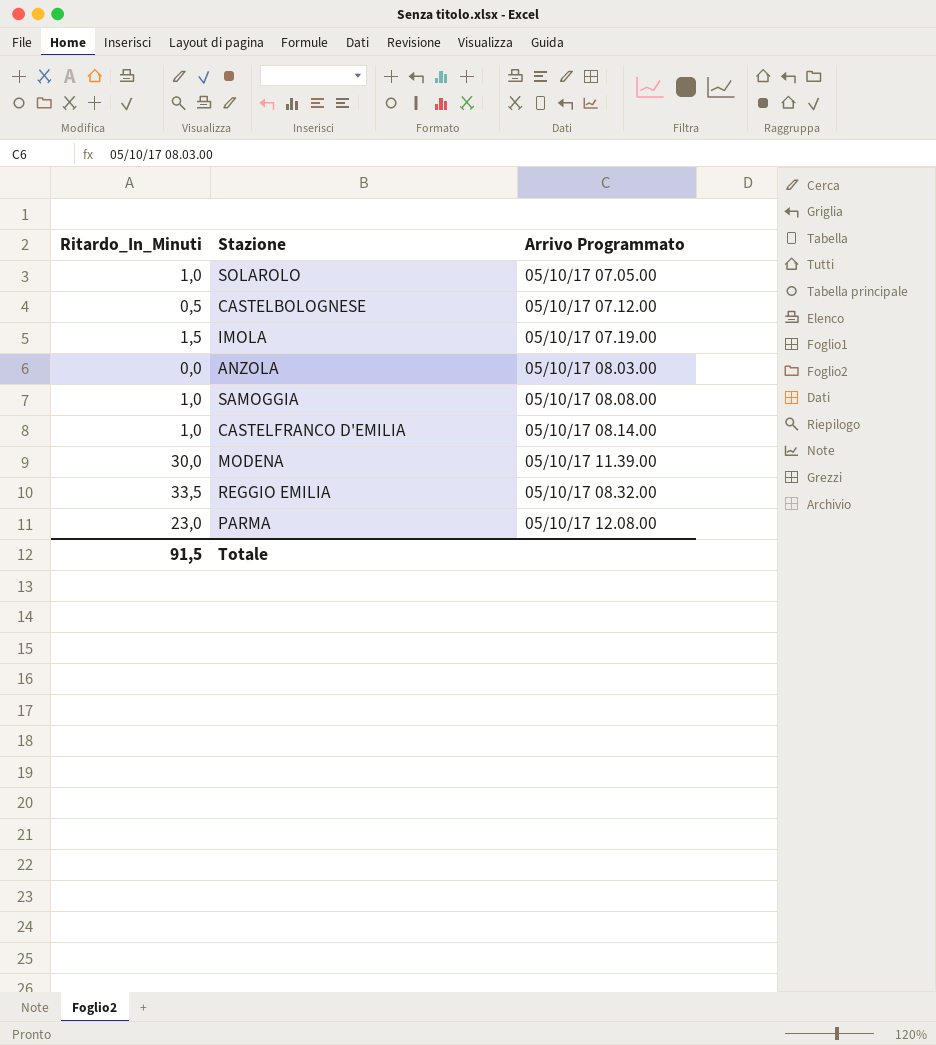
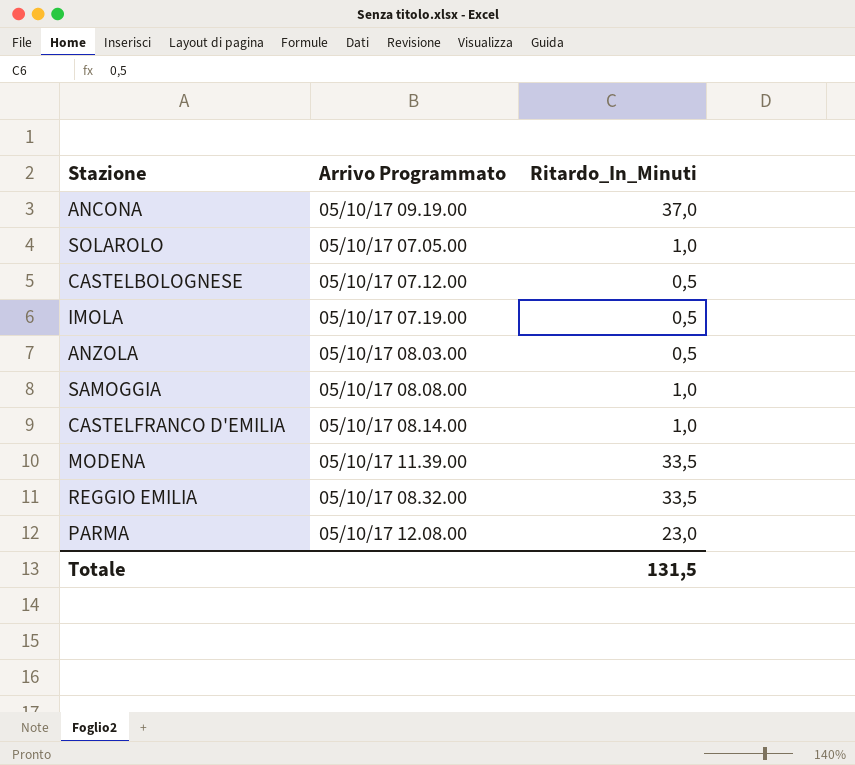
column Ritardo_In_Minuti | position: 1 -> 3
row ANCONA: none -> 05/10/17 09.19.00 | 37,0
IMOLA | Ritardo_In_Minuti: 1,5 -> 0,5
ANZOLA | Ritardo_In_Minuti: 0,0 -> 0,5
MODENA | Ritardo_In_Minuti: 30,0 -> 33,5
Totale | Ritardo_In_Minuti: 91,5 -> 131,5

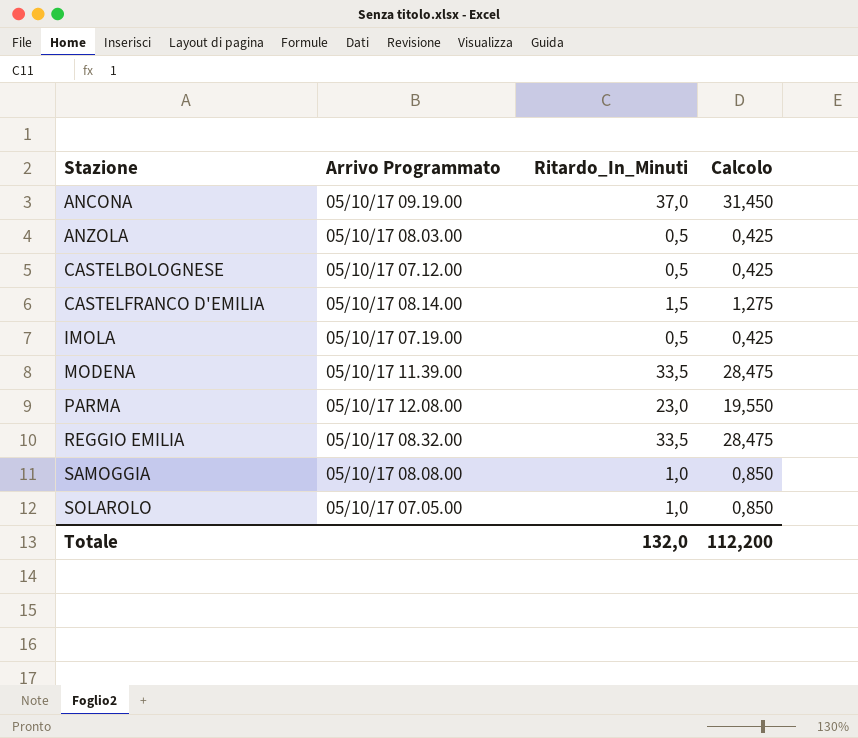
row order: none -> Stazione ascending
column Calcolo | formula: none -> [Ritardo_In_Minuti] * 0,85
CASTELFRANCO D'EMILIA | Ritardo_In_Minuti: 1,0 -> 1,5
Totale | Ritardo_In_Minuti: 131,5 -> 132,0

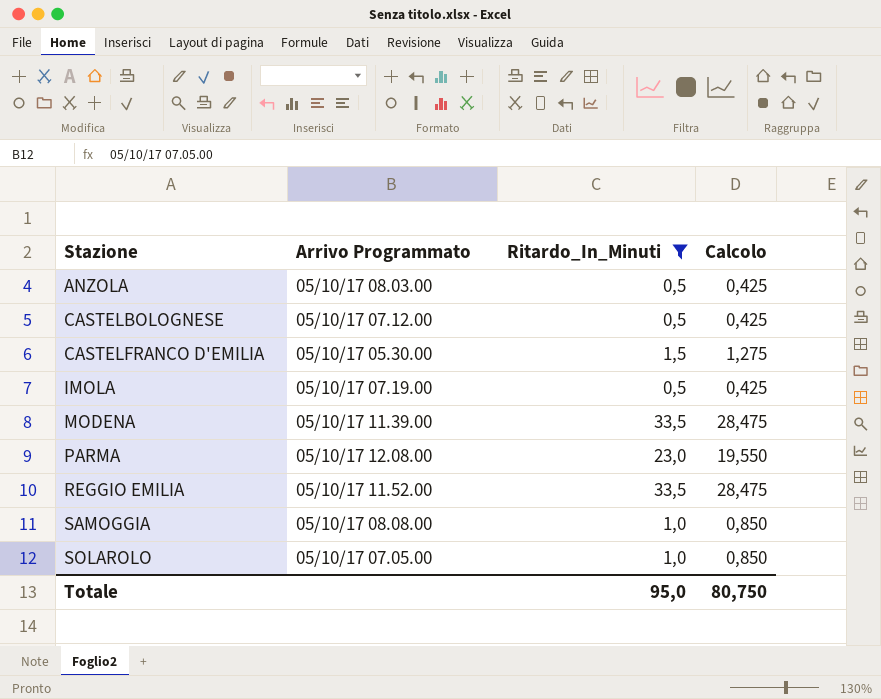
filter: none -> Ritardo_In_Minuti != 37,0
CASTELFRANCO D'EMILIA | Arrivo Programmato: 05/10/17 08.14.00 -> 05/10/17 05.30.00
REGGIO EMILIA | Arrivo Programmato: 05/10/17 08.32.00 -> 05/10/17 11.52.00
Totale | Ritardo_In_Minuti: 132,0 -> 95,0
Totale | Calcolo: 112,200 -> 80,750

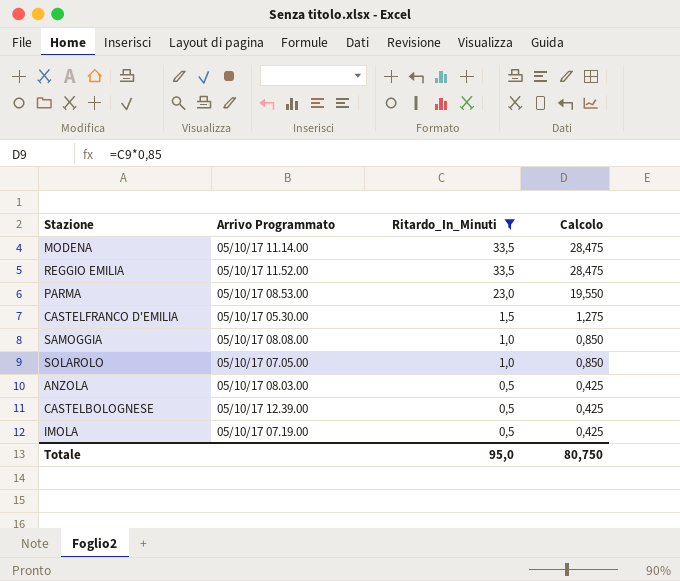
row order: Stazione ascending -> Ritardo_In_Minuti descending
MODENA | Arrivo Programmato: 05/10/17 11.39.00 -> 05/10/17 11.14.00
PARMA | Arrivo Programmato: 05/10/17 12.08.00 -> 05/10/17 08.53.00
CASTELBOLOGNESE | Arrivo Programmato: 05/10/17 07.12.00 -> 05/10/17 12.39.00

